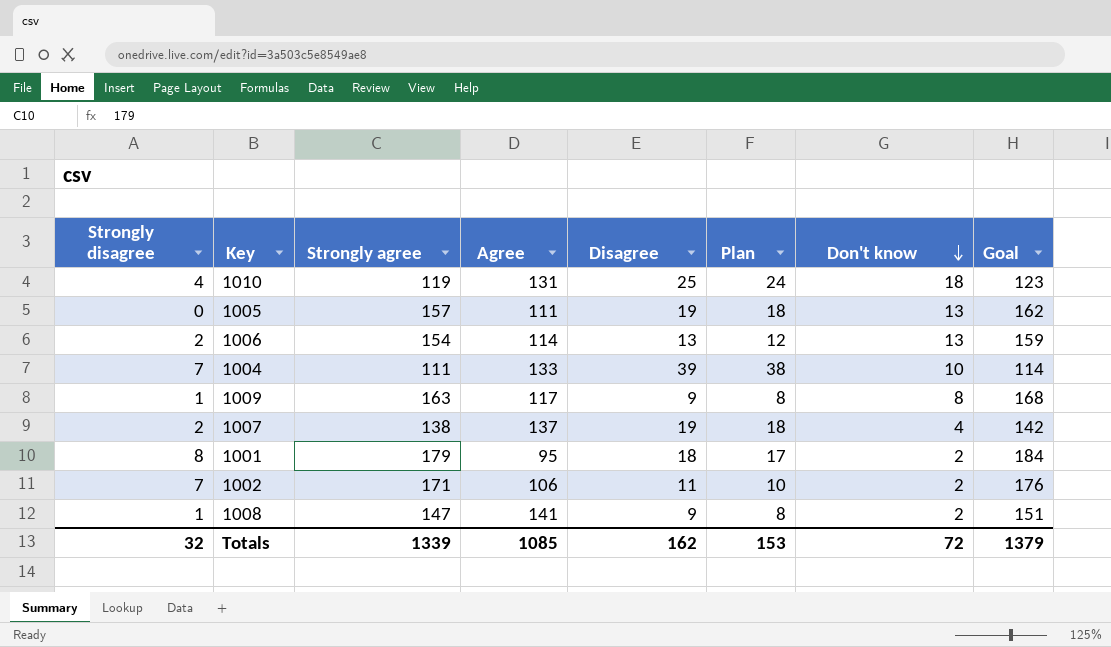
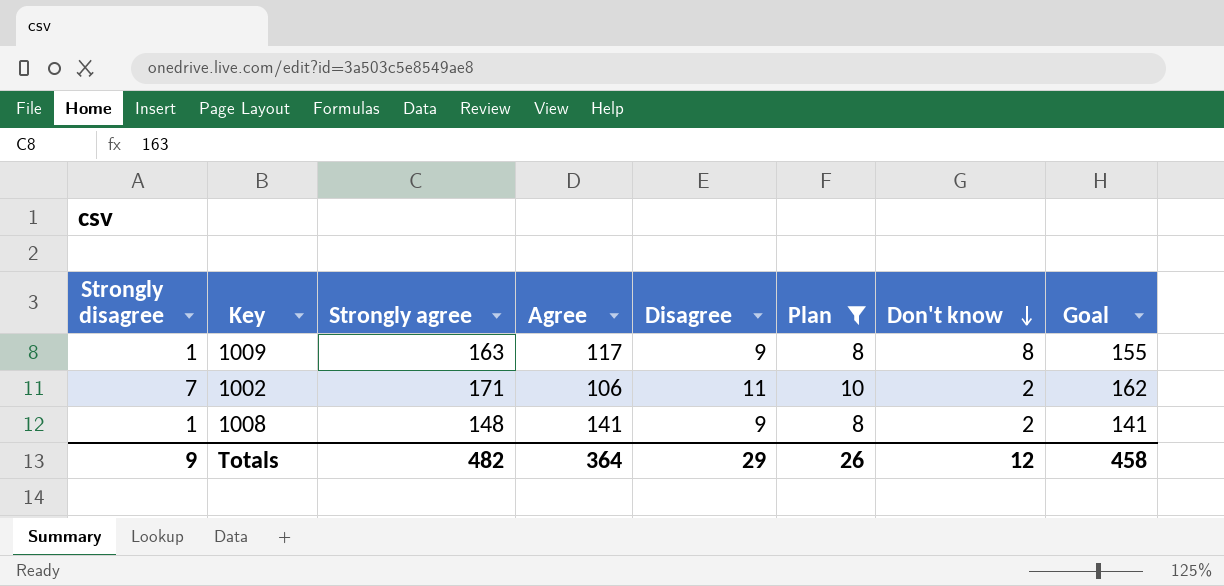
filter: none -> Plan <= 10
column Goal | formula: [Strongly agree] * 1.03 -> [Strongly agree] * 0.95
1008 | Strongly agree: 147 -> 148
Totals | Strongly disagree: 32 -> 9
Totals | Strongly agree: 1339 -> 482
Totals | Agree: 1085 -> 364
Totals | Disagree: 162 -> 29
Totals | Plan: 153 -> 26
Totals | Don't know: 72 -> 12
Totals | Goal: 1379 -> 458

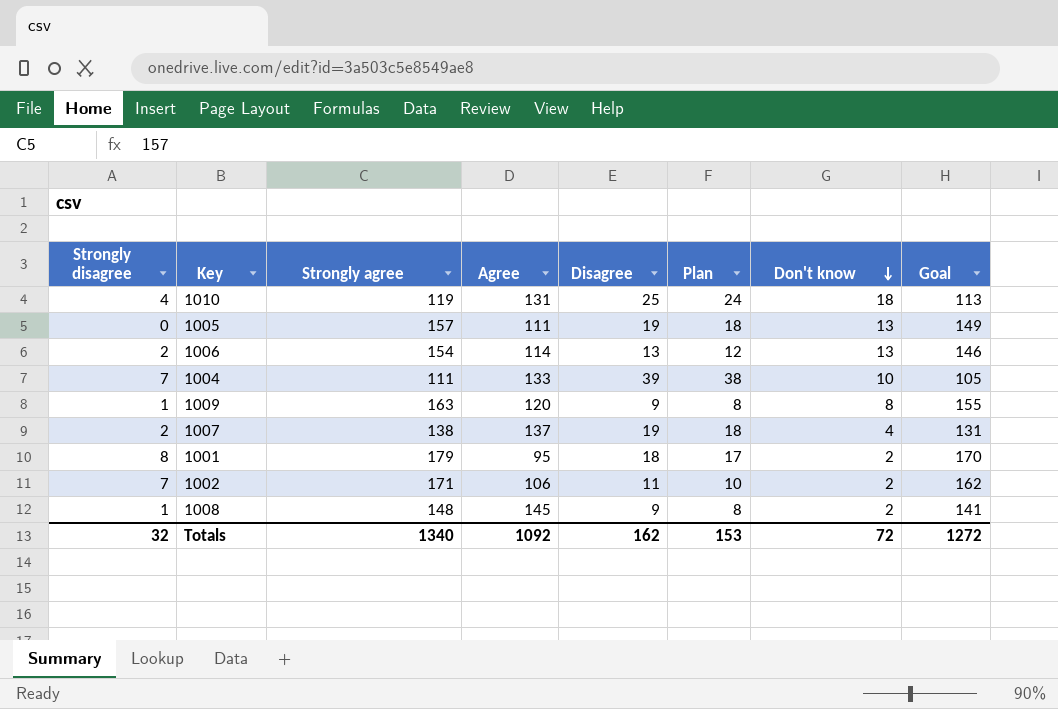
filter: Plan <= 10 -> none
1009 | Agree: 117 -> 120
1008 | Agree: 141 -> 145
Totals | Strongly disagree: 9 -> 32
Totals | Strongly agree: 482 -> 1340
Totals | Agree: 364 -> 1092
Totals | Disagree: 29 -> 162
Totals | Plan: 26 -> 153
Totals | Don't know: 12 -> 72
Totals | Goal: 458 -> 1272

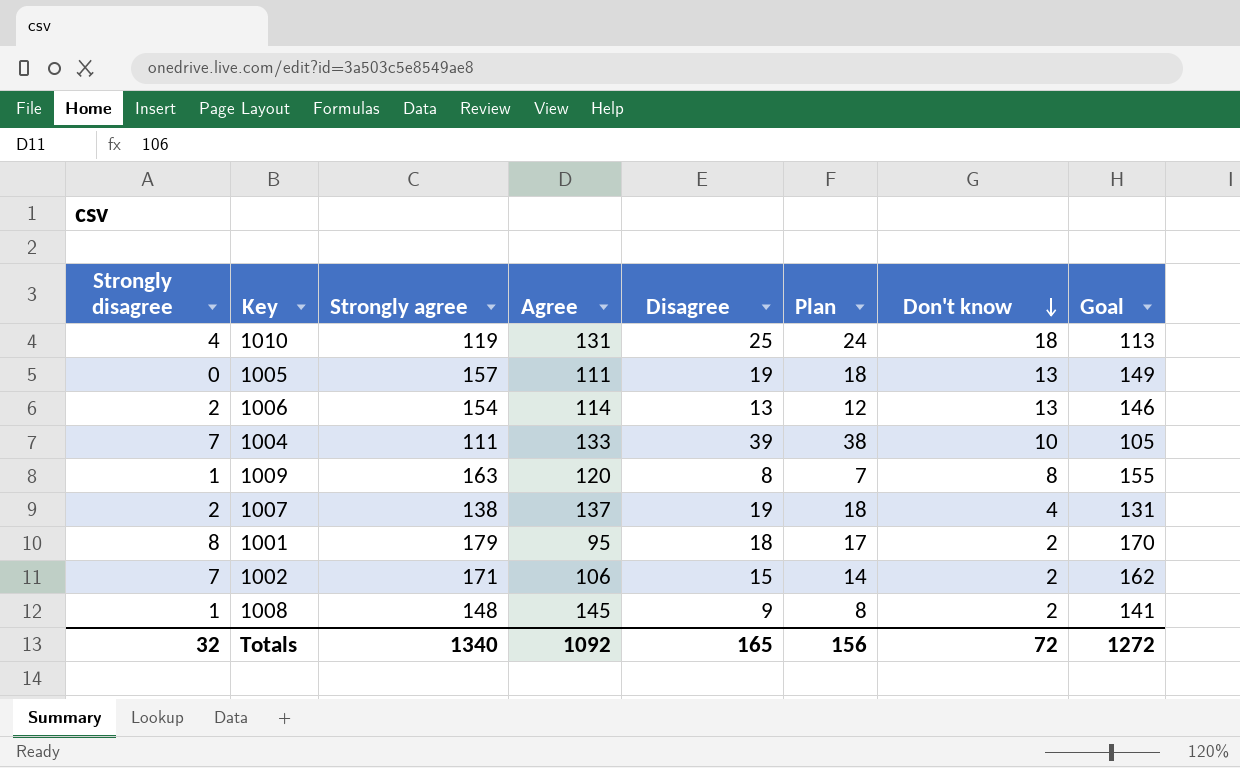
1009 | Disagree: 9 -> 8
1009 | Plan: 8 -> 7
1002 | Disagree: 11 -> 15
1002 | Plan: 10 -> 14
Totals | Disagree: 162 -> 165
Totals | Plan: 153 -> 156

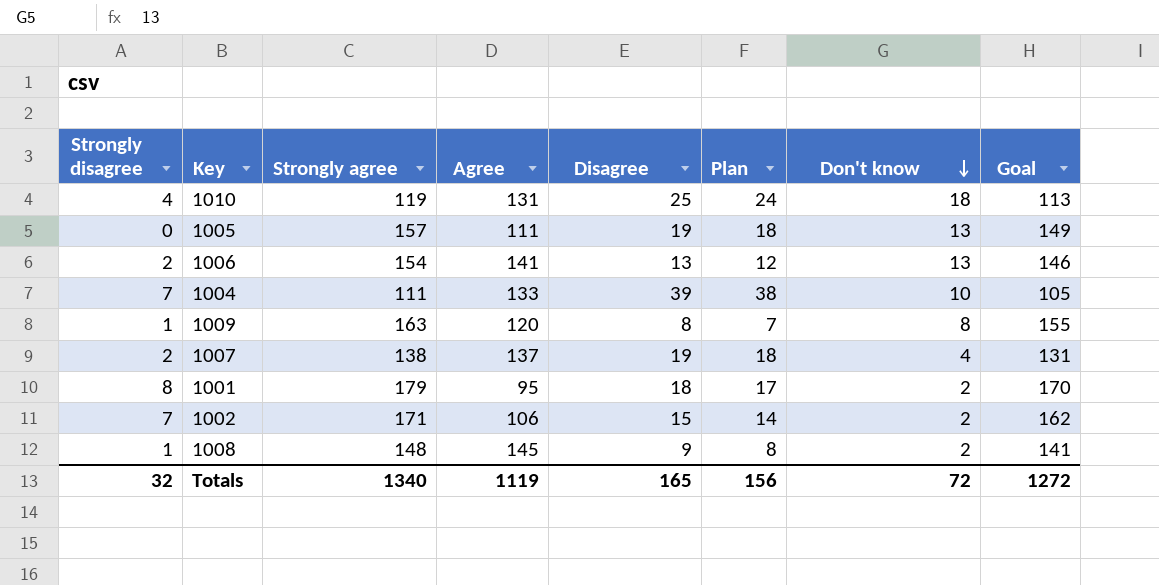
1006 | Agree: 114 -> 141
Totals | Agree: 1092 -> 1119

